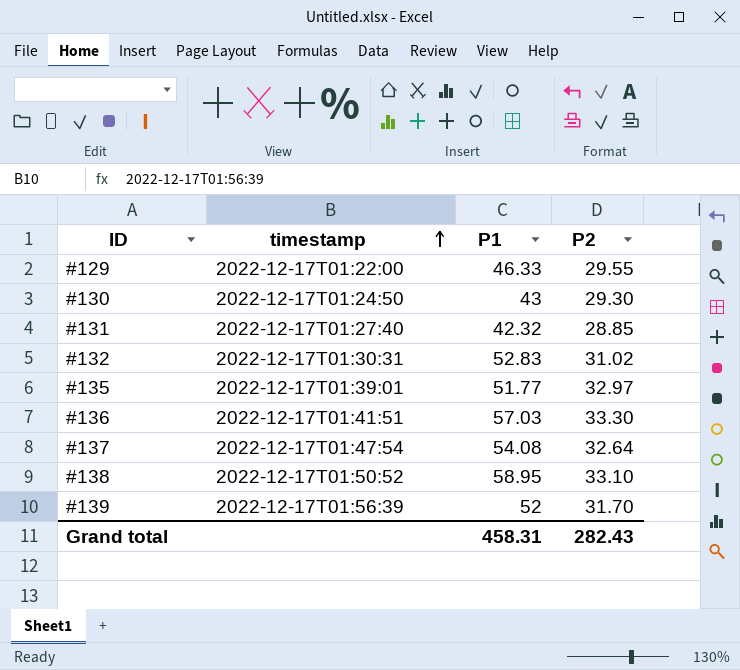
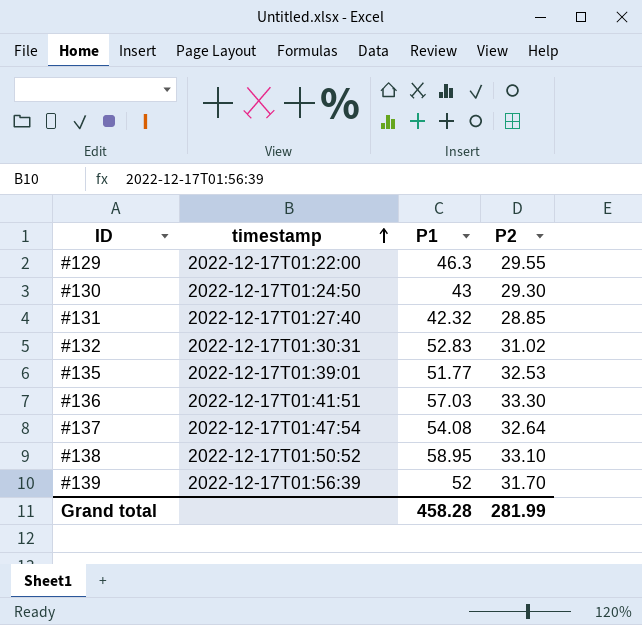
#129 | P1: 46.33 -> 46.3
#135 | P2: 32.97 -> 32.53
Grand total | P1: 458.31 -> 458.28
Grand total | P2: 282.43 -> 281.99

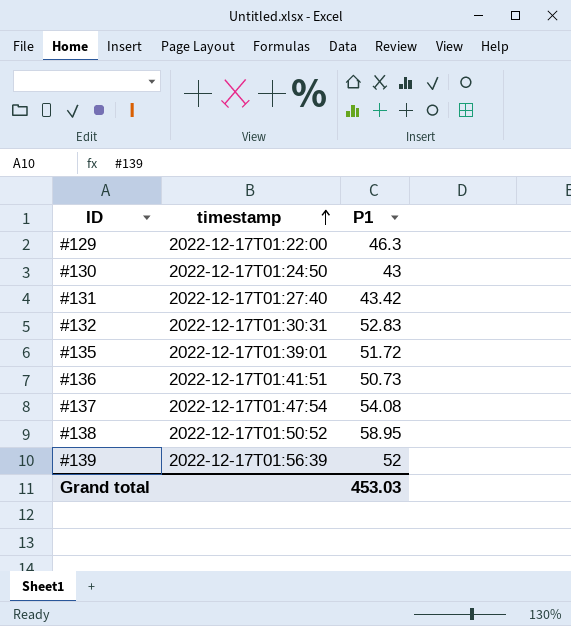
column P2 | position: 4 -> none
#131 | P1: 42.32 -> 43.42
#135 | P1: 51.77 -> 51.72
#136 | P1: 57.03 -> 50.73
Grand total | P1: 458.28 -> 453.03

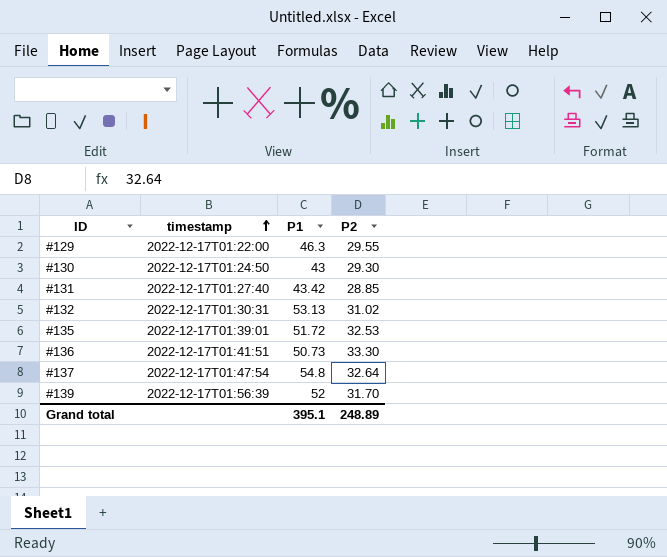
column P2 | position: none -> 4
row #138: 2022-12-17T01:50:52 | 58.95 -> none
#132 | P1: 52.83 -> 53.13
#137 | P1: 54.08 -> 54.8
Grand total | P1: 453.03 -> 395.1

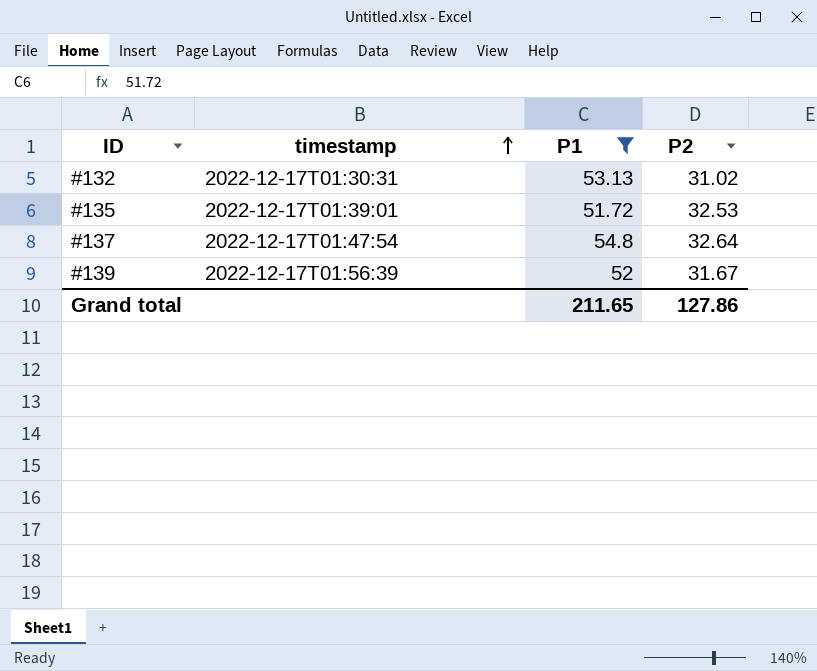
filter: none -> P1 >= 51.72
#139 | P2: 31.70 -> 31.67
Grand total | P1: 395.1 -> 211.65
Grand total | P2: 248.89 -> 127.86

